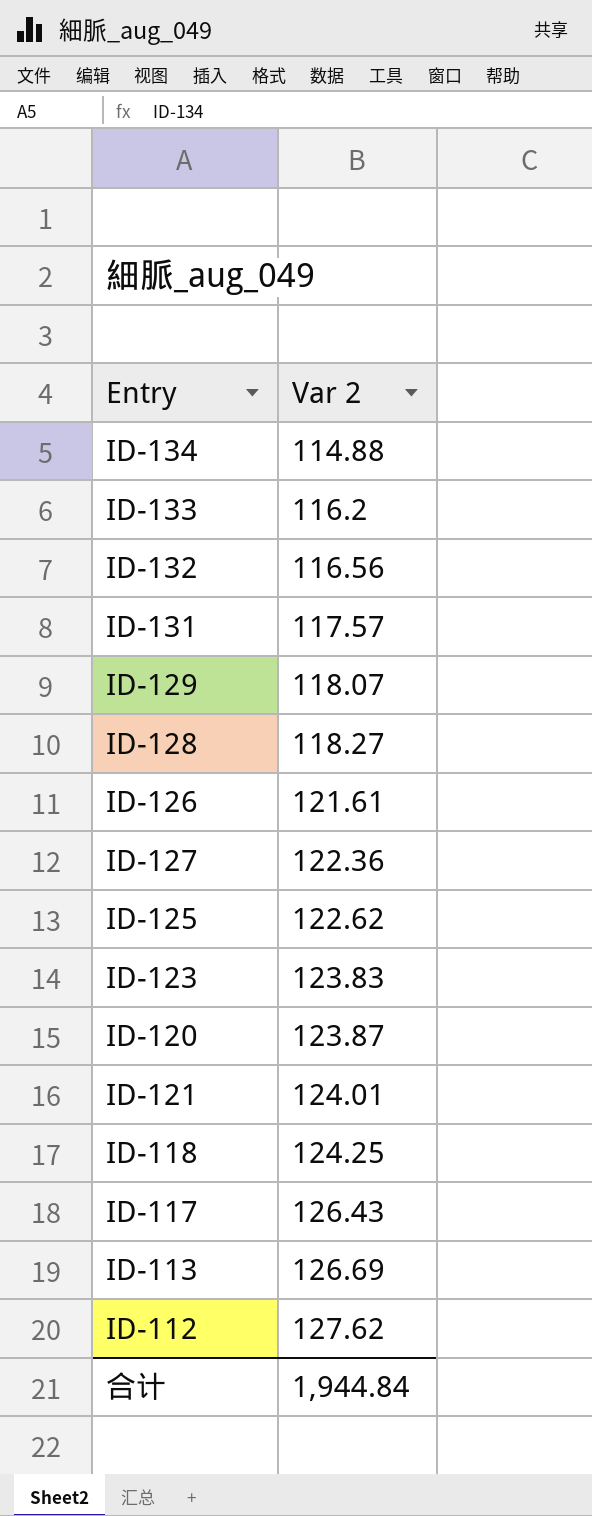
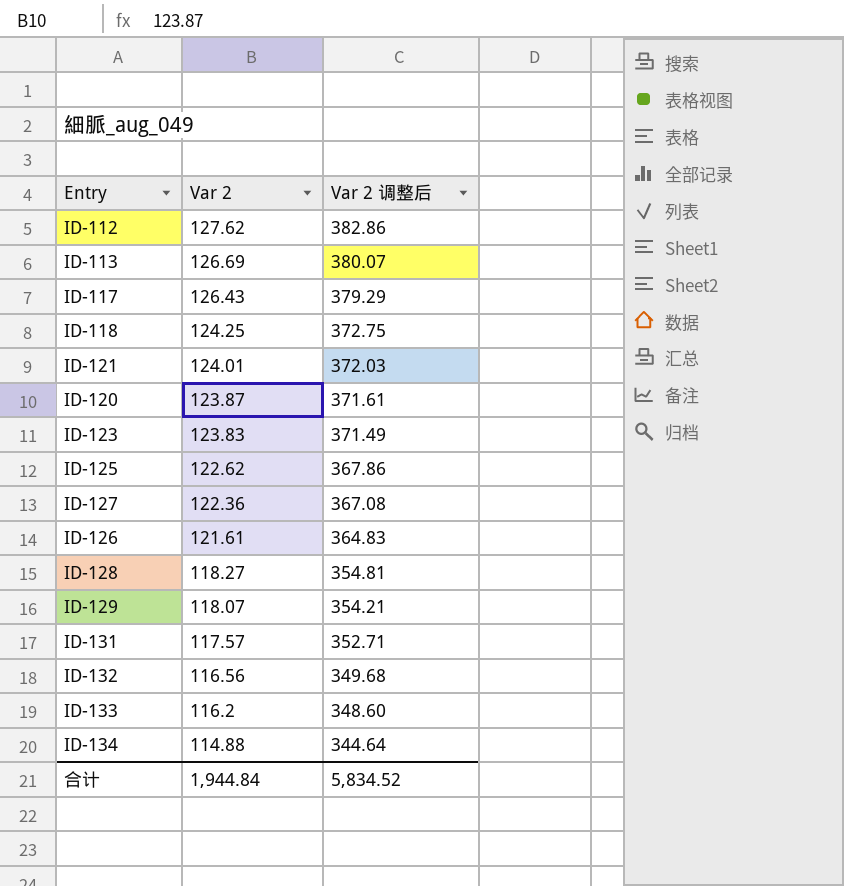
row order: Var 2 ascending -> Var 2 descending
column Var 2 调整后 | formula: none -> [Var 2] * 3

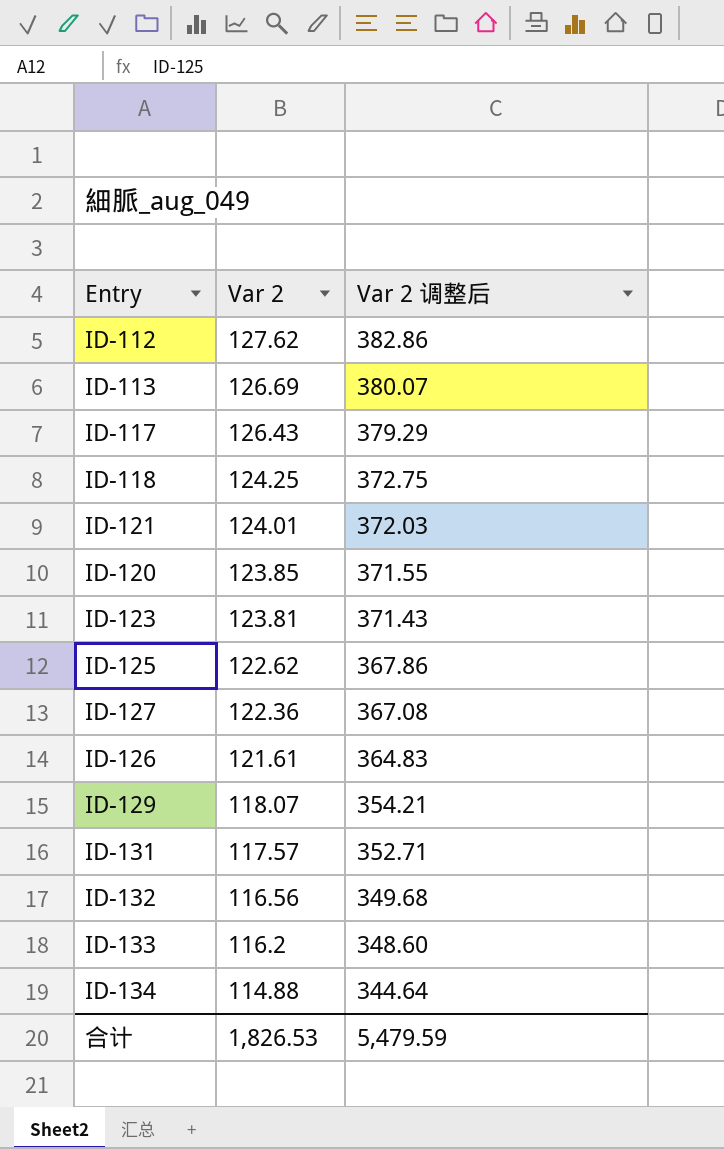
row ID-128: 118.27 | 354.81 -> none
ID-120 | Var 2: 123.87 -> 123.85
ID-120 | Var 2 调整后: 371.61 -> 371.55
ID-123 | Var 2: 123.83 -> 123.81
ID-123 | Var 2 调整后: 371.49 -> 371.43
合计 | Var 2: 1,944.84 -> 1,826.53
合计 | Var 2 调整后: 5,834.52 -> 5,479.59

